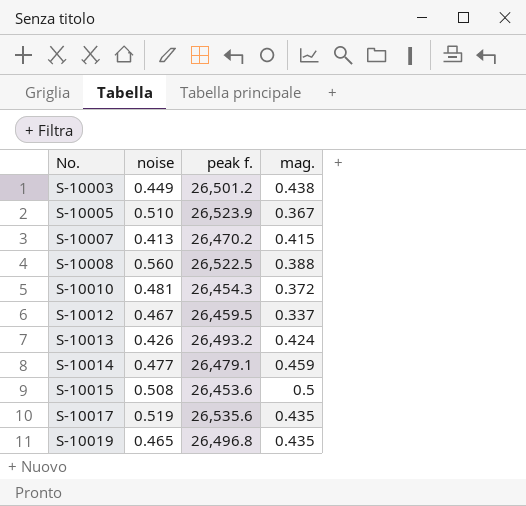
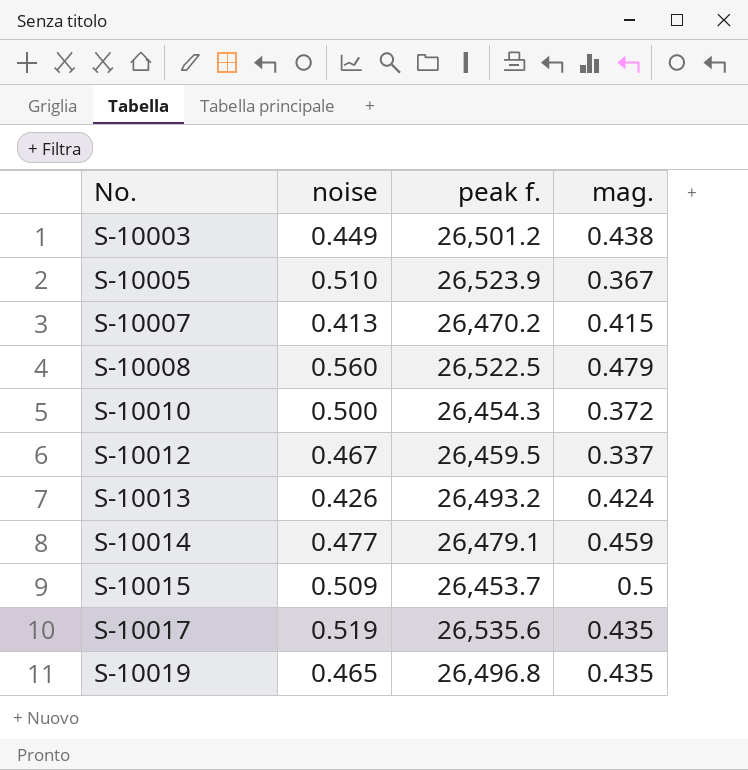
S-10008 | mag.: 0.388 -> 0.479
S-10010 | noise: 0.481 -> 0.500
S-10015 | noise: 0.508 -> 0.509
S-10015 | peak f.: 26,453.6 -> 26,453.7

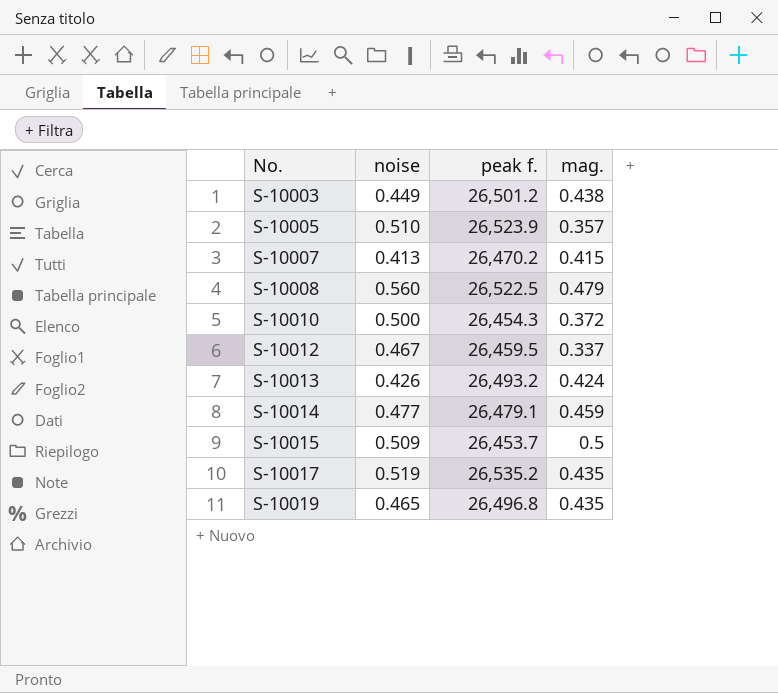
S-10005 | mag.: 0.367 -> 0.357
S-10017 | peak f.: 26,535.6 -> 26,535.2

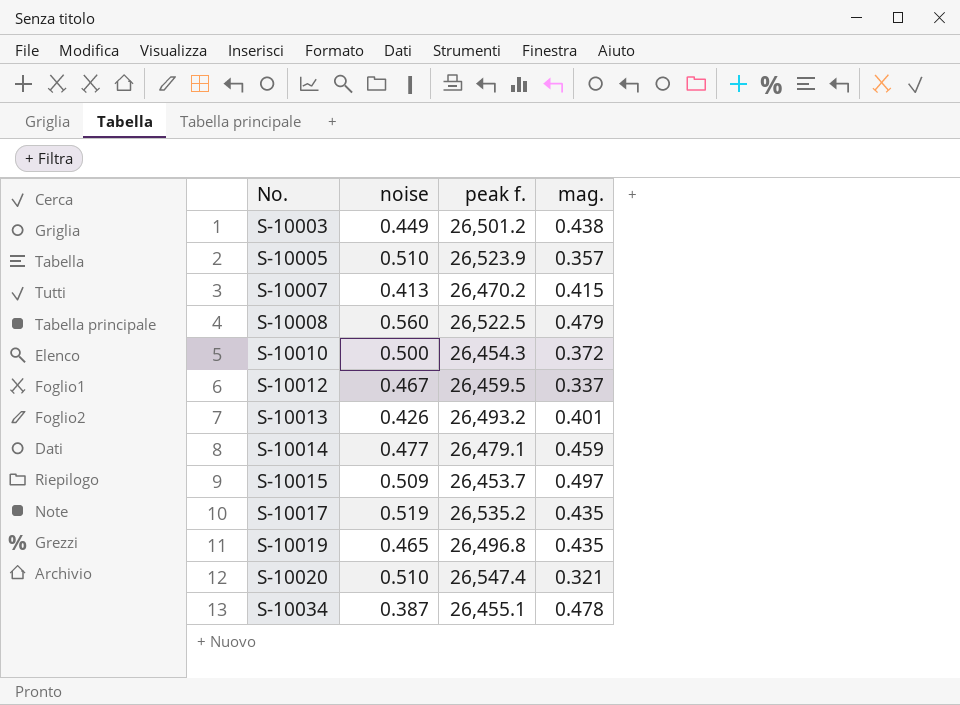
S-10013 | mag.: 0.424 -> 0.401
S-10015 | mag.: 0.5 -> 0.497
row S-10020: none -> 0.510 | 26,547.4 | 0.321
row S-10034: none -> 0.387 | 26,455.1 | 0.478

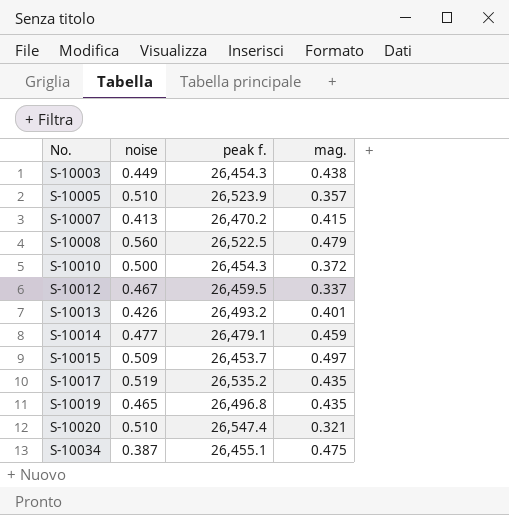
S-10003 | peak f.: 26,501.2 -> 26,454.3
S-10034 | mag.: 0.478 -> 0.475

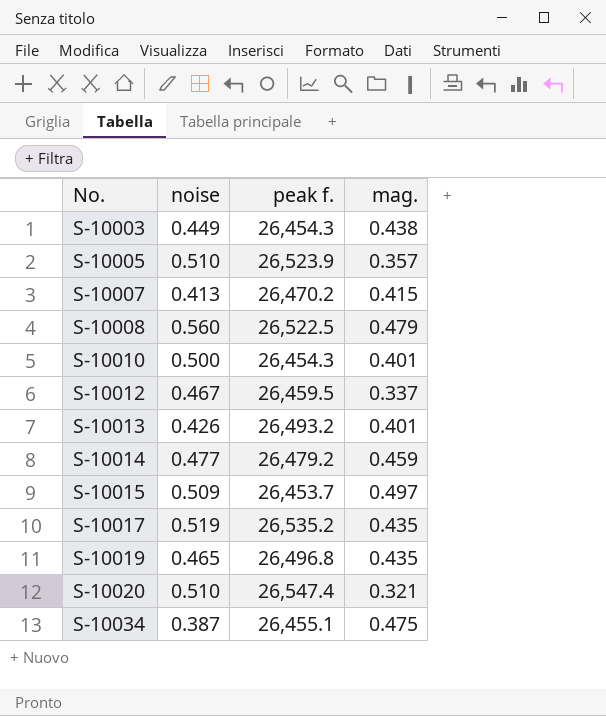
S-10010 | mag.: 0.372 -> 0.401
S-10014 | peak f.: 26,479.1 -> 26,479.2

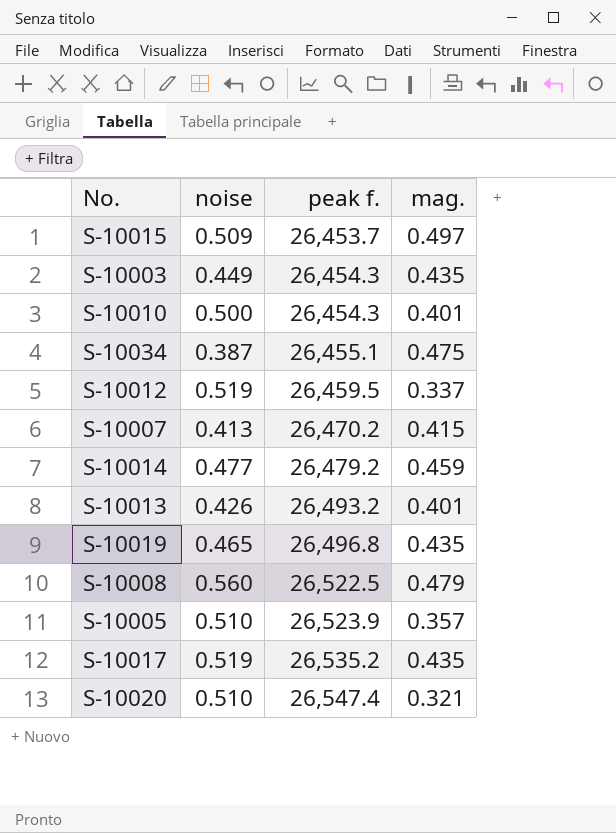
row order: No. ascending -> peak f. ascending
S-10003 | mag.: 0.438 -> 0.435
S-10012 | noise: 0.467 -> 0.519

